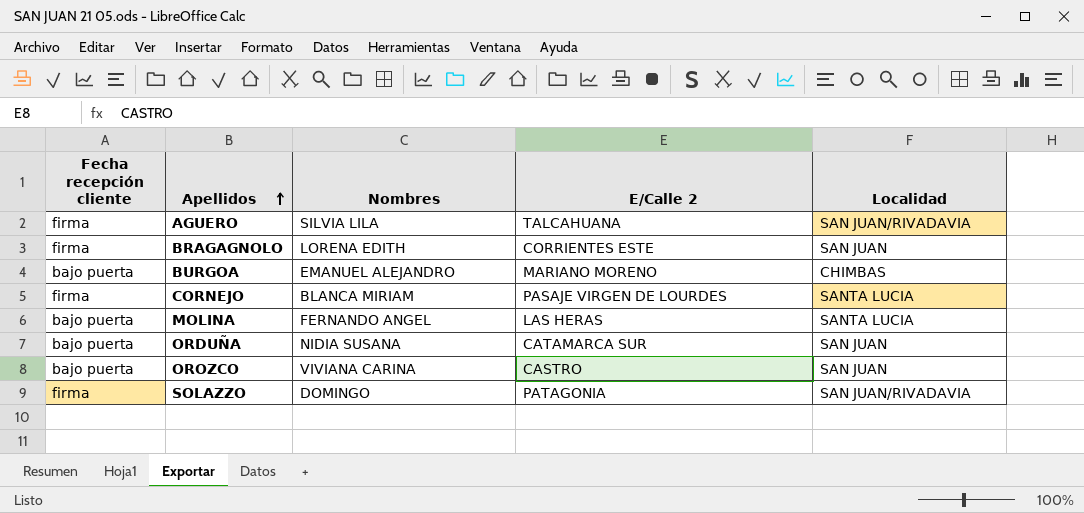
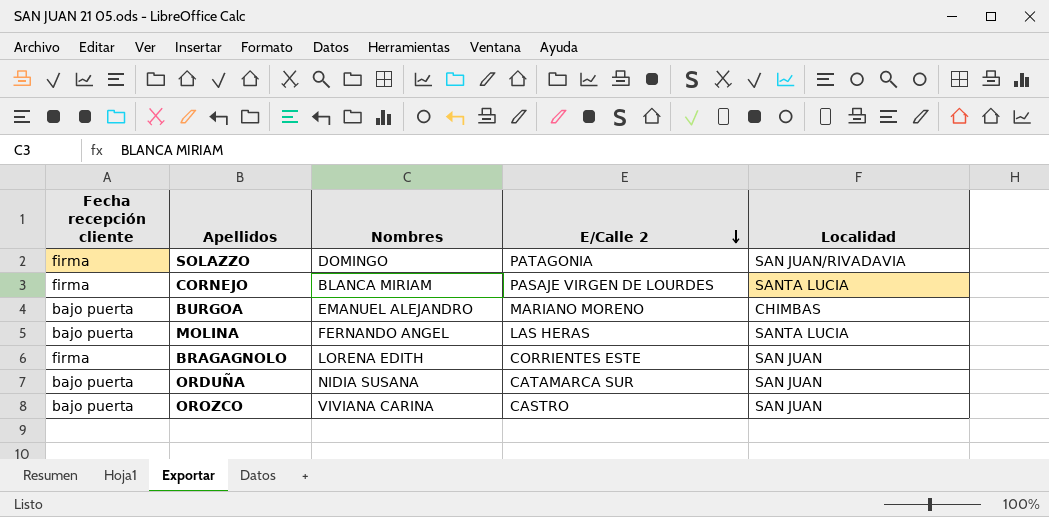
row order: Apellidos ascending -> E/Calle 2 descending
row AGUERO: firma | SILVIA LILA | TALCAHUANA | SAN JUAN/RIVADAVIA -> none

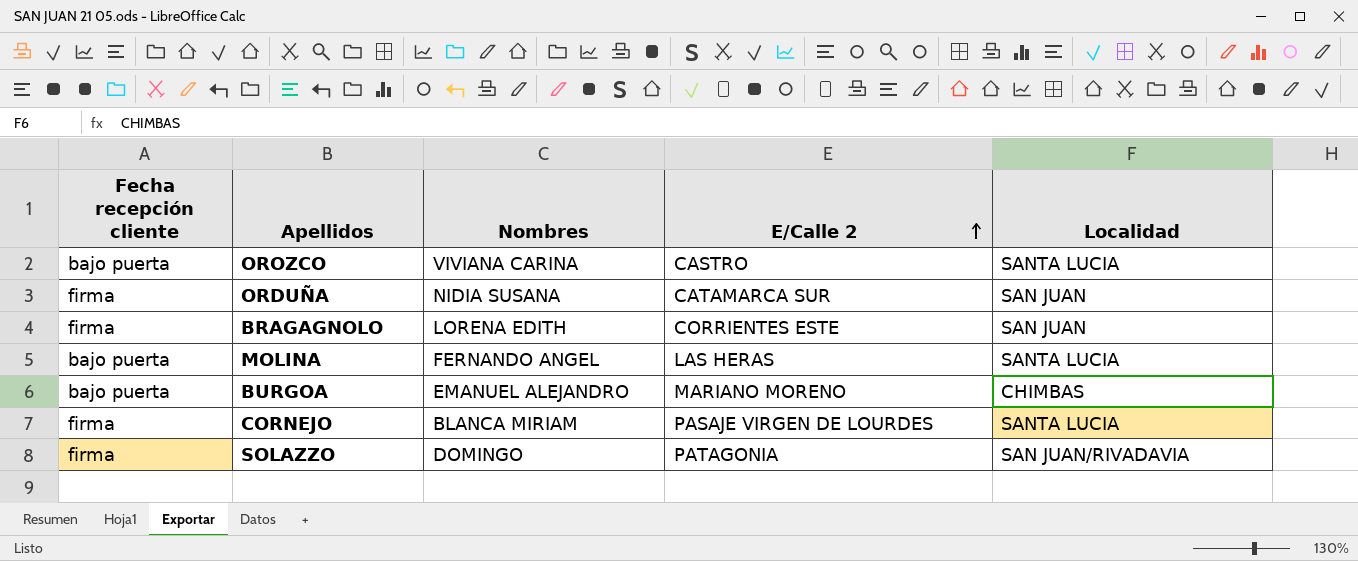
row order: E/Calle 2 descending -> E/Calle 2 ascending
OROZCO | Localidad: SAN JUAN -> SANTA LUCIA
ORDUÑA | Fecha recepción cliente: bajo puerta -> firma

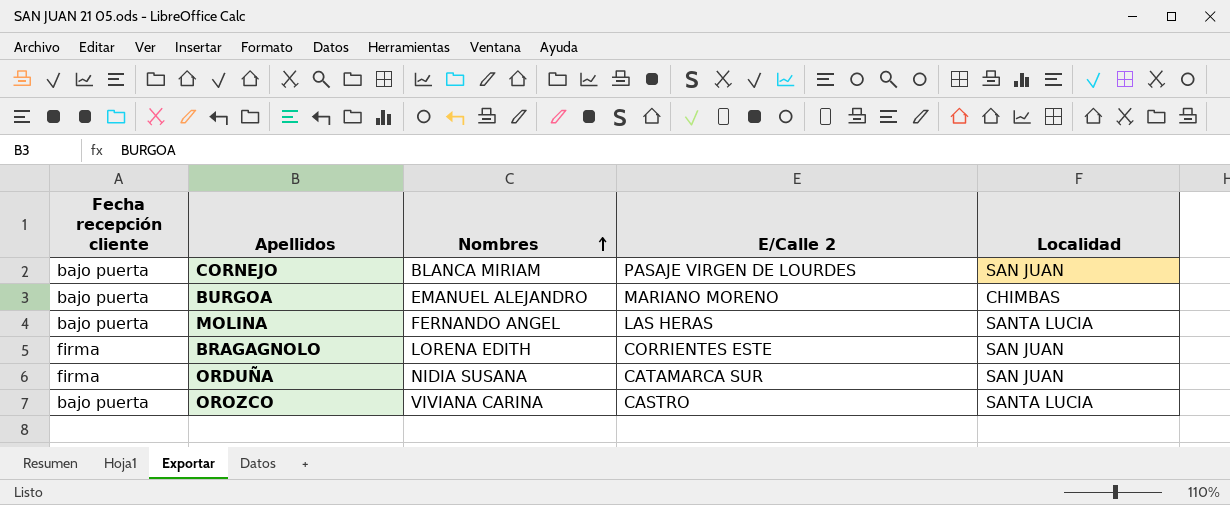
row order: E/Calle 2 ascending -> Nombres ascending
row SOLAZZO: firma | DOMINGO | PATAGONIA | SAN JUAN/RIVADAVIA -> none
CORNEJO | Fecha recepción cliente: firma -> bajo puerta
CORNEJO | Localidad: SANTA LUCIA -> SAN JUAN

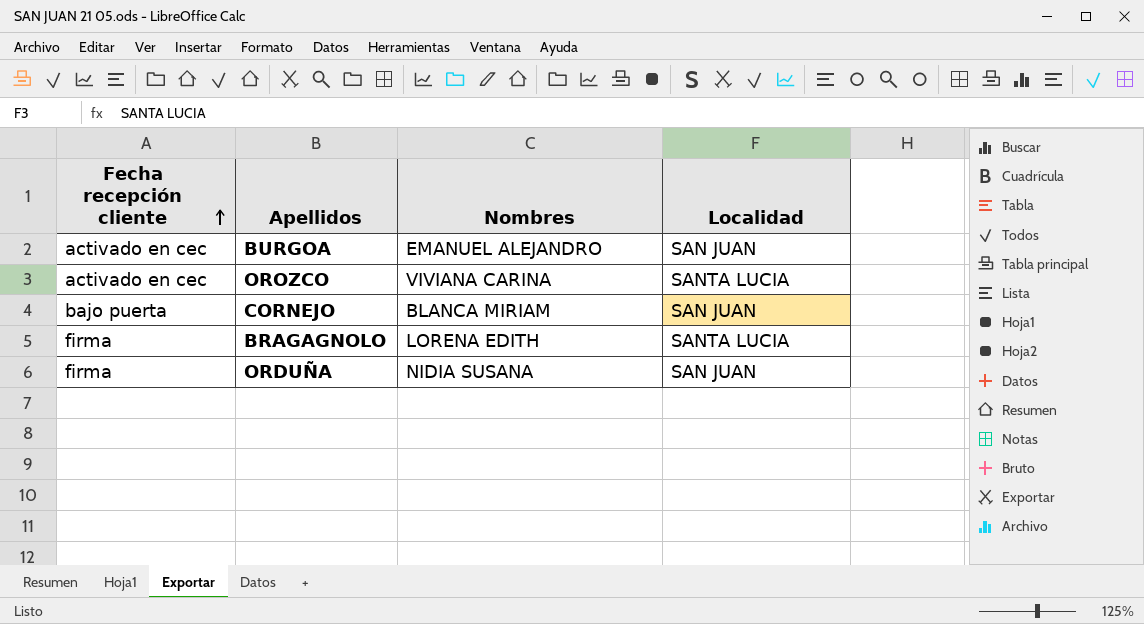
row order: Nombres ascending -> Fecha recepción cliente ascending
column E/Calle 2 | position: 4 -> none
row MOLINA: bajo puerta | FERNANDO ANGEL | LAS HERAS | SANTA LUCIA -> none
BURGOA | Fecha recepción cliente: bajo puerta -> activado en cec
BURGOA | Localidad: CHIMBAS -> SAN JUAN
OROZCO | Fecha recepción cliente: bajo puerta -> activado en cec
BRAGAGNOLO | Localidad: SAN JUAN -> SANTA LUCIA

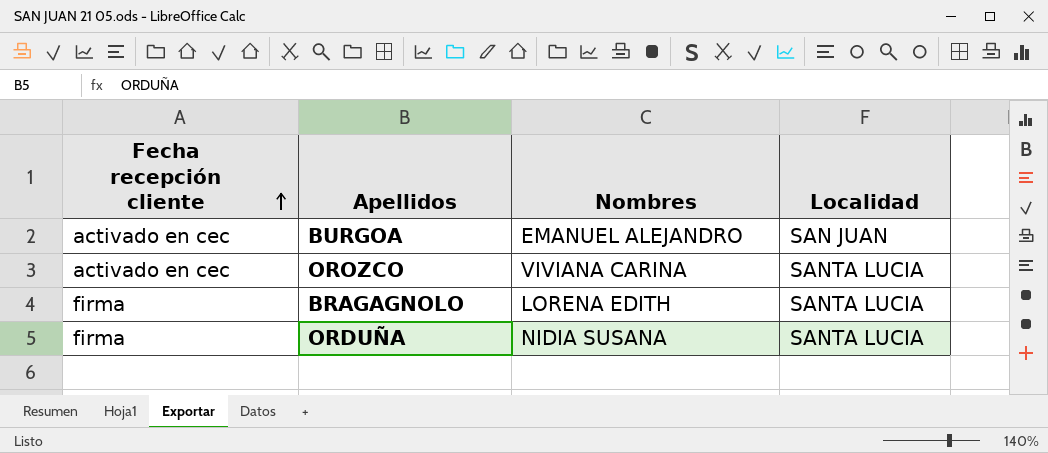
row CORNEJO: bajo puerta | BLANCA MIRIAM | SAN JUAN -> none
ORDUÑA | Localidad: SAN JUAN -> SANTA LUCIA

